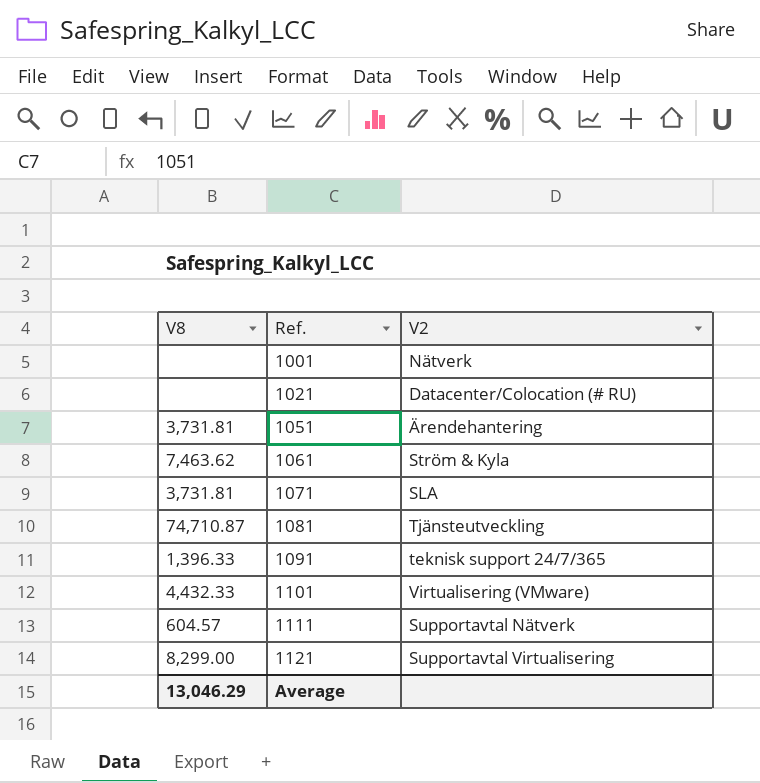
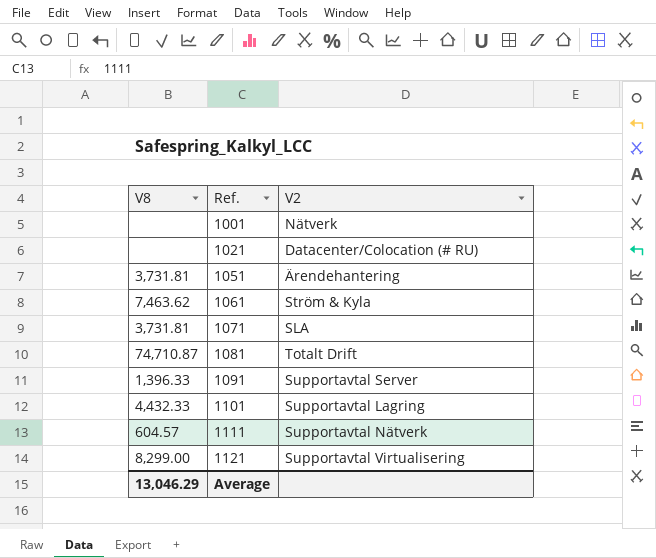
1081 | V2: Tjänsteutveckling -> Totalt Drift
1091 | V2: teknisk support 24/7/365 -> Supportavtal Server
1101 | V2: Virtualisering (VMware) -> Supportavtal Lagring

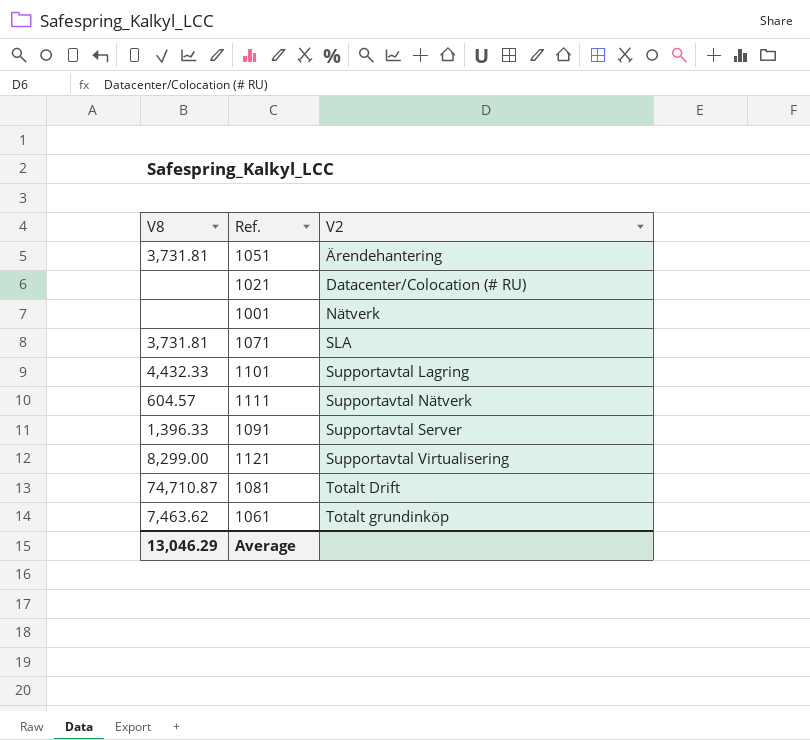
row order: Ref. ascending -> V2 ascending
1061 | V2: Ström & Kyla -> Totalt grundinköp

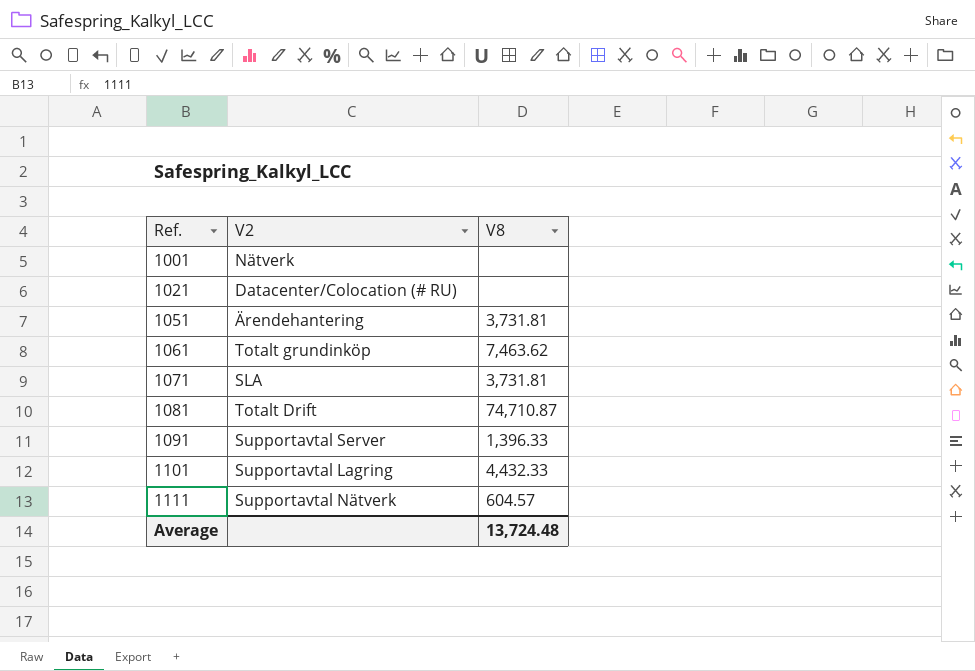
row order: V2 ascending -> Ref. ascending
column V8 | position: 1 -> 3
row 1121: 8,299.00 | Supportavtal Virtualisering -> none
Average | V8: 13,046.29 -> 13,724.48

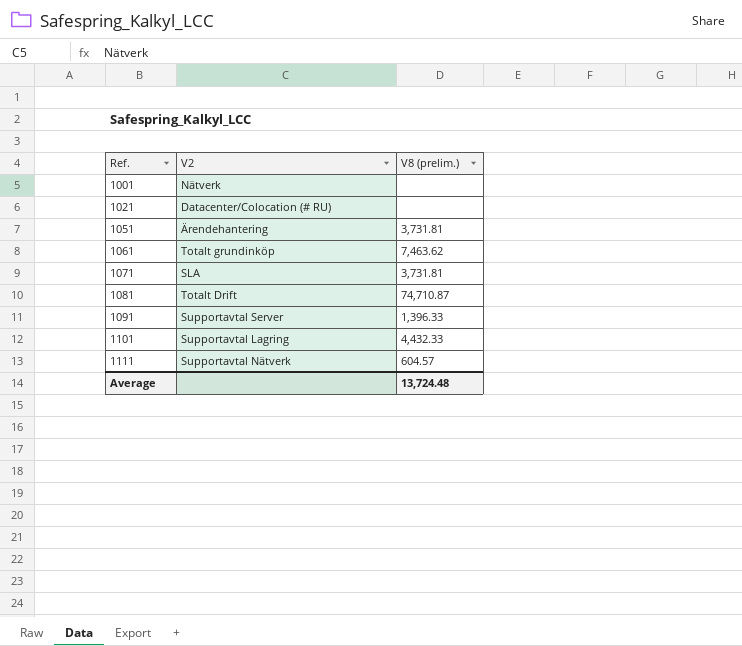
column name: V8 -> V8 (prelim.)

